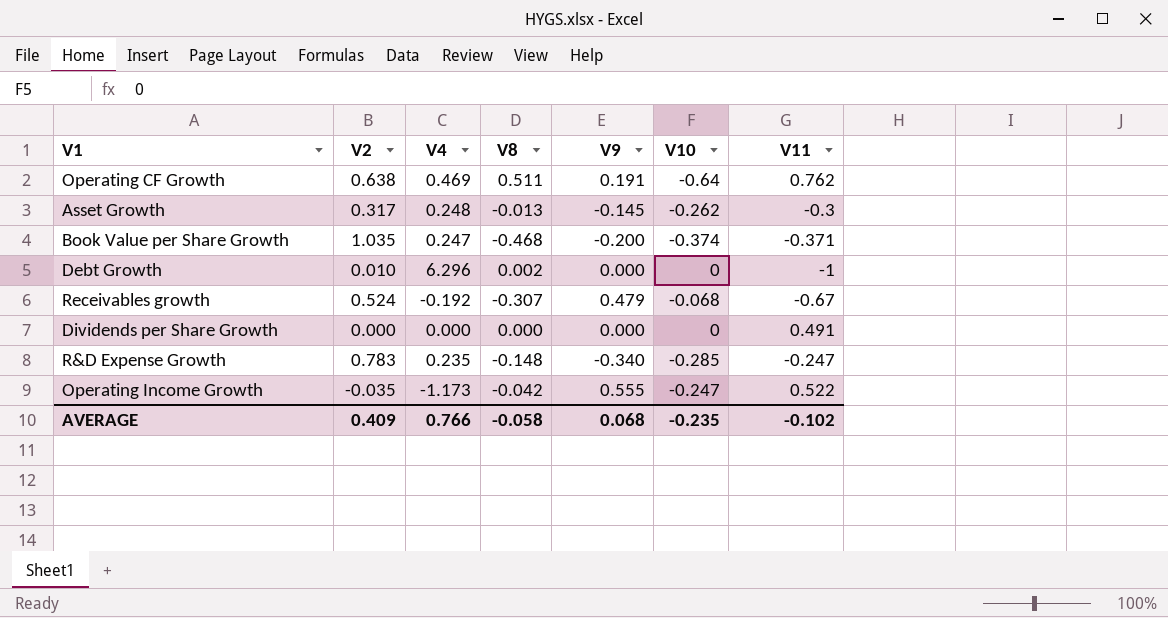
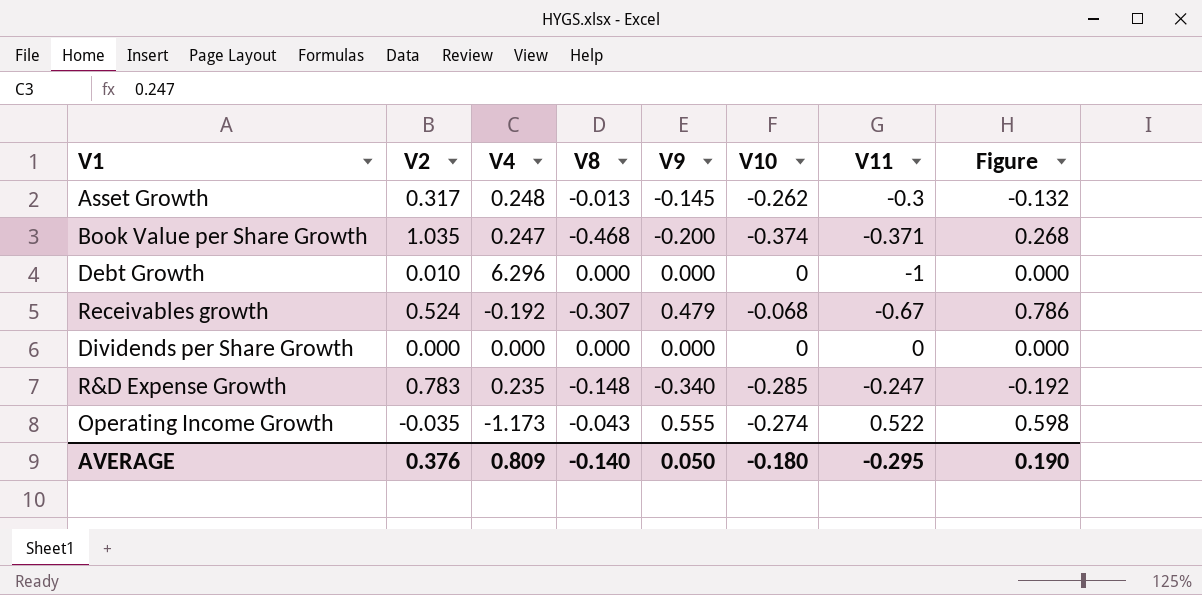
column Figure | formula: none -> [V9] - [V8]
row Operating CF Growth: 0.638 | 0.469 | 0.511 | 0.191 | -0.64 | 0.762 -> none
Debt Growth | V8: 0.002 -> 0.000
Dividends per Share Growth | V11: 0.491 -> 0
Operating Income Growth | V8: -0.042 -> -0.043
Operating Income Growth | V10: -0.247 -> -0.274
AVERAGE | V2: 0.409 -> 0.376
AVERAGE | V4: 0.766 -> 0.809
AVERAGE | V8: -0.058 -> -0.140
AVERAGE | V9: 0.068 -> 0.050
AVERAGE | V10: -0.235 -> -0.180
AVERAGE | V11: -0.102 -> -0.295

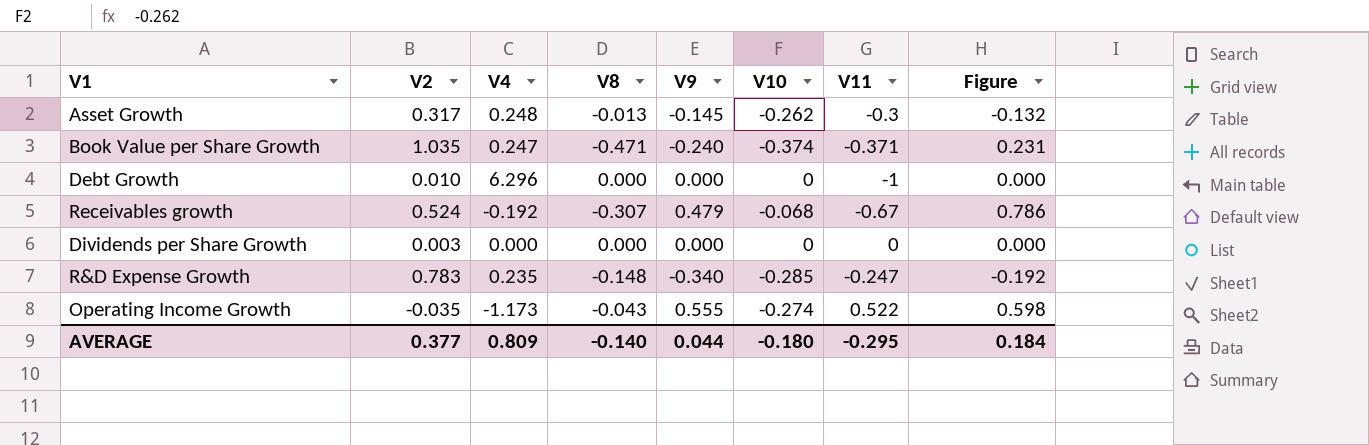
Book Value per Share Growth | V8: -0.468 -> -0.471
Book Value per Share Growth | V9: -0.200 -> -0.240
Book Value per Share Growth | Figure: 0.268 -> 0.231
Dividends per Share Growth | V2: 0.000 -> 0.003
AVERAGE | V2: 0.376 -> 0.377
AVERAGE | V9: 0.050 -> 0.044
AVERAGE | Figure: 0.190 -> 0.184

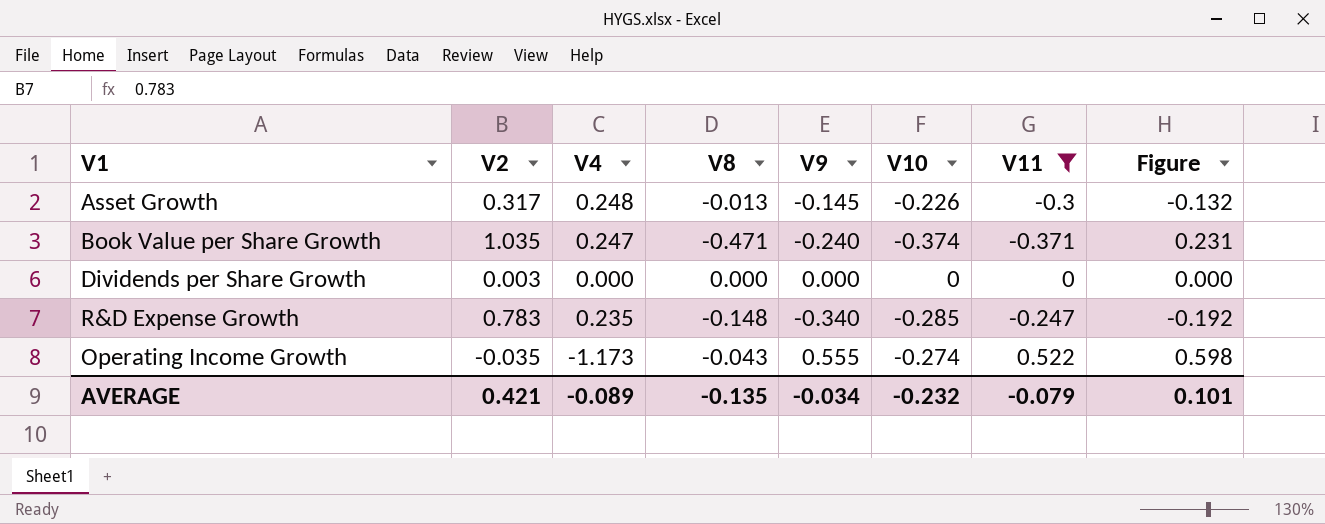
filter: none -> V11 >= -0.371
Asset Growth | V10: -0.262 -> -0.226
AVERAGE | V2: 0.377 -> 0.421
AVERAGE | V4: 0.809 -> -0.089
AVERAGE | V8: -0.140 -> -0.135
AVERAGE | V9: 0.044 -> -0.034
AVERAGE | V10: -0.180 -> -0.232
AVERAGE | V11: -0.295 -> -0.079
AVERAGE | Figure: 0.184 -> 0.101

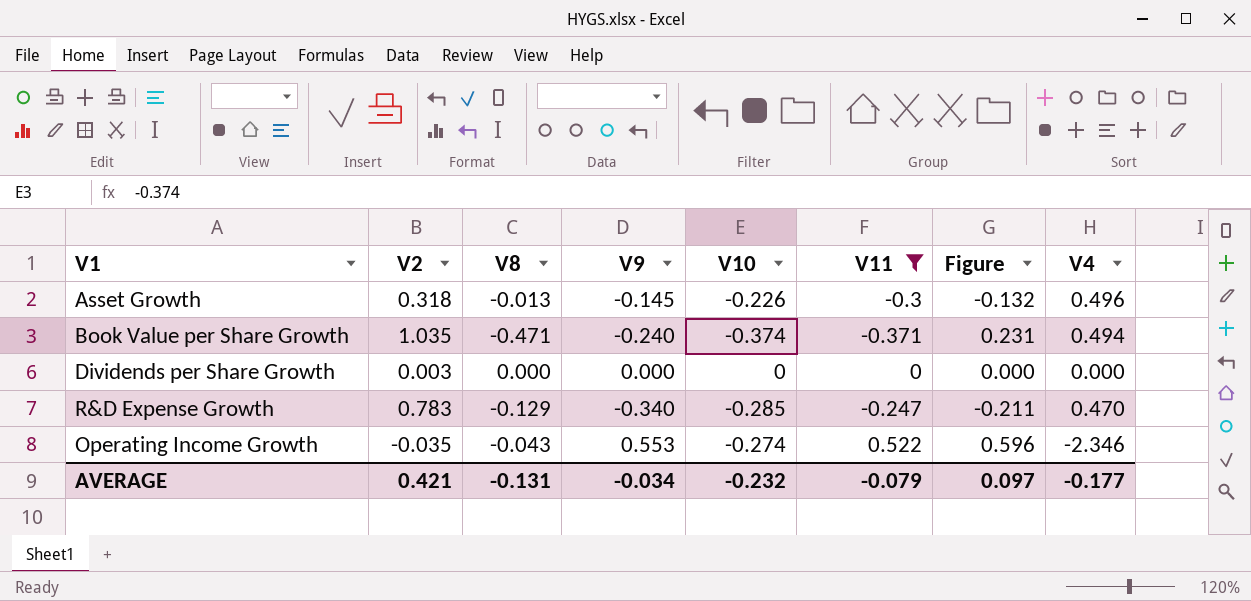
column V4 | position: 3 -> 8
Asset Growth | V2: 0.317 -> 0.318
Asset Growth | V4: 0.248 -> 0.496
Book Value per Share Growth | V4: 0.247 -> 0.494
R&D Expense Growth | V8: -0.148 -> -0.129
R&D Expense Growth | Figure: -0.192 -> -0.211
R&D Expense Growth | V4: 0.235 -> 0.470
Operating Income Growth | V9: 0.555 -> 0.553
Operating Income Growth | Figure: 0.598 -> 0.596
Operating Income Growth | V4: -1.173 -> -2.346
AVERAGE | V8: -0.135 -> -0.131
AVERAGE | Figure: 0.101 -> 0.097
AVERAGE | V4: -0.089 -> -0.177

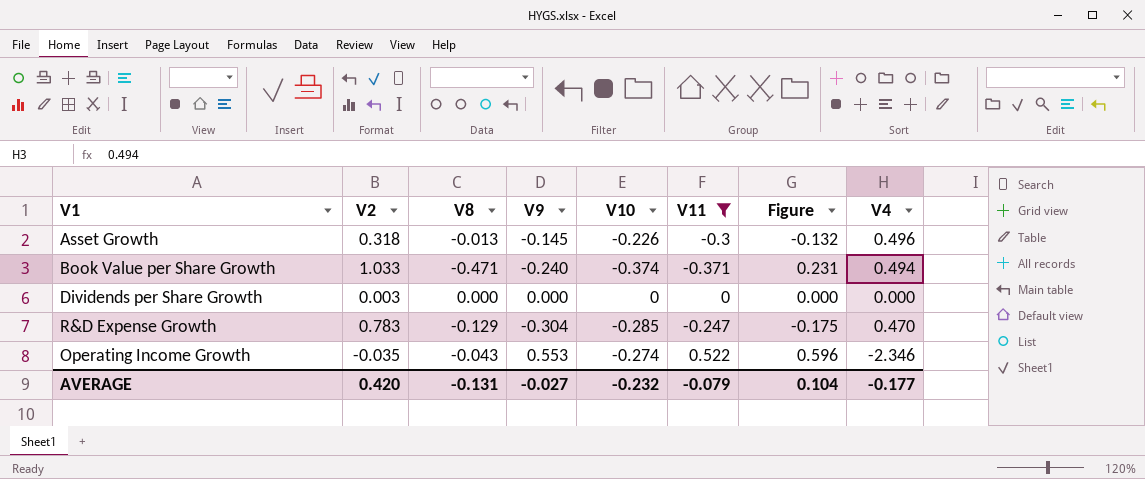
Book Value per Share Growth | V2: 1.035 -> 1.033
R&D Expense Growth | V9: -0.340 -> -0.304
R&D Expense Growth | Figure: -0.211 -> -0.175
AVERAGE | V2: 0.421 -> 0.420
AVERAGE | V9: -0.034 -> -0.027
AVERAGE | Figure: 0.097 -> 0.104

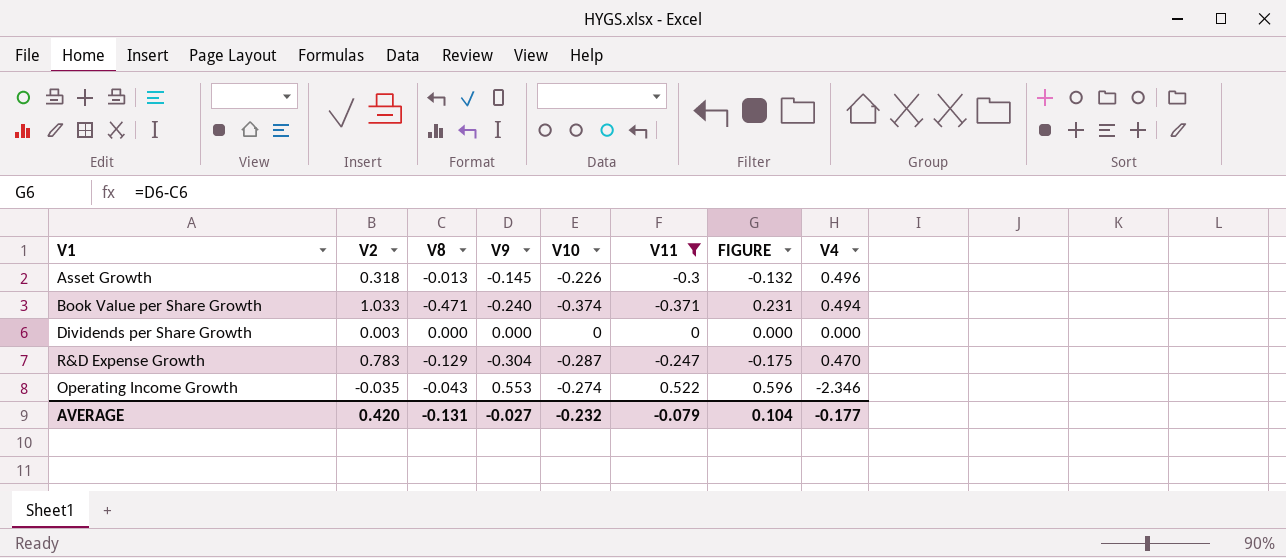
column name: Figure -> FIGURE
R&D Expense Growth | V10: -0.285 -> -0.287

